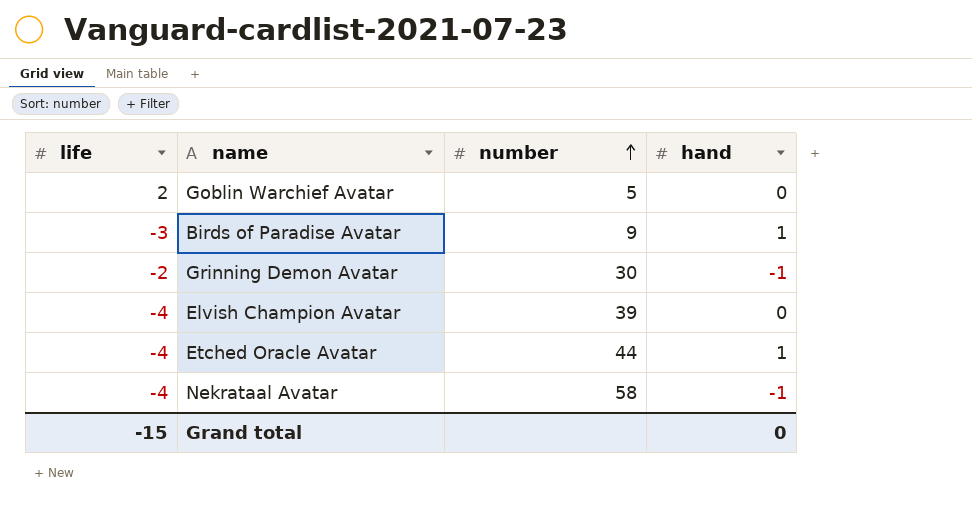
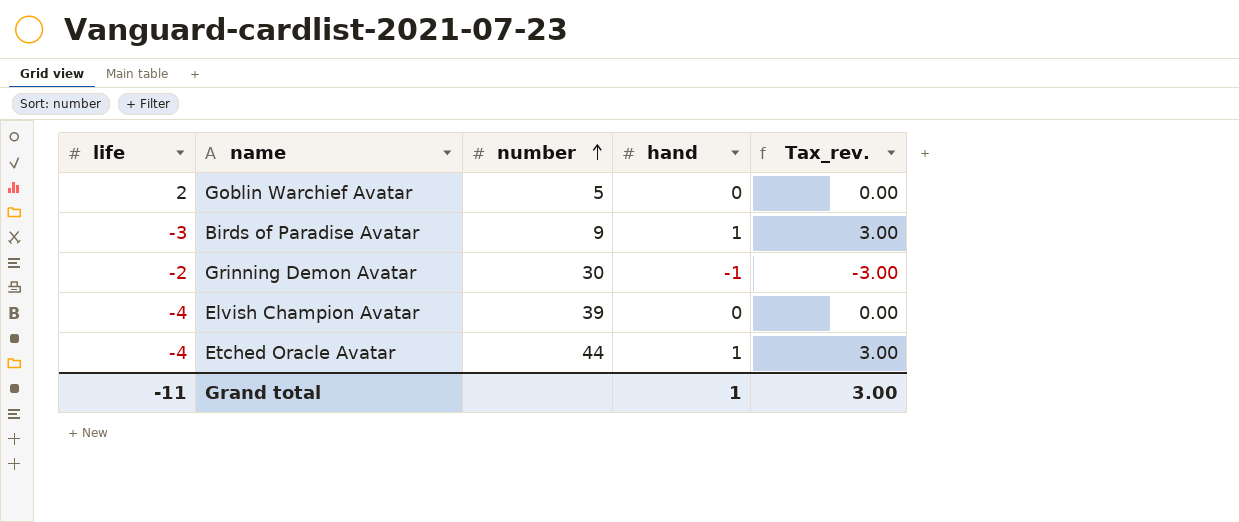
column Tax_rev. | formula: none -> [hand] * 3
row Nekrataal Avatar: -4 | 58 | -1 -> none
Grand total | life: -15 -> -11
Grand total | hand: 0 -> 1

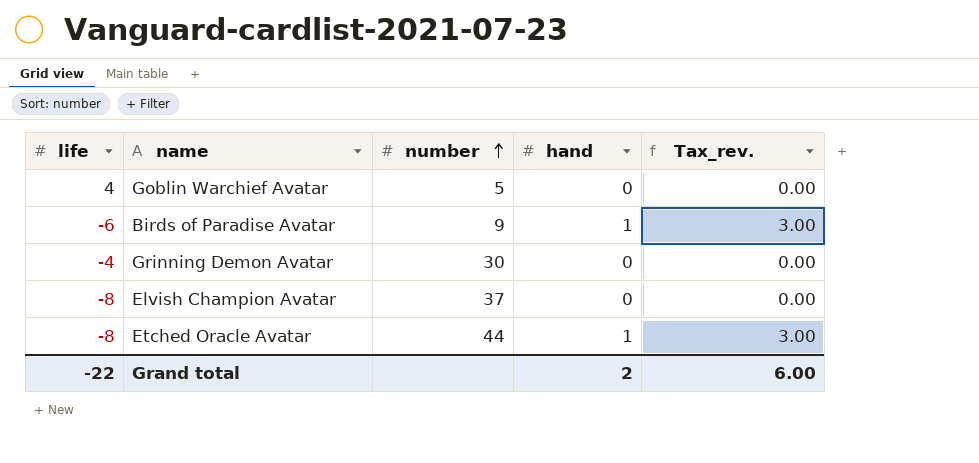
Goblin Warchief Avatar | life: 2 -> 4
Birds of Paradise Avatar | life: -3 -> -6
Grinning Demon Avatar | life: -2 -> -4
Grinning Demon Avatar | hand: -1 -> 0
Grinning Demon Avatar | Tax_rev.: -3.00 -> 0.00
Elvish Champion Avatar | life: -4 -> -8
Elvish Champion Avatar | number: 39 -> 37
Etched Oracle Avatar | life: -4 -> -8
Grand total | life: -11 -> -22
Grand total | hand: 1 -> 2
Grand total | Tax_rev.: 3.00 -> 6.00

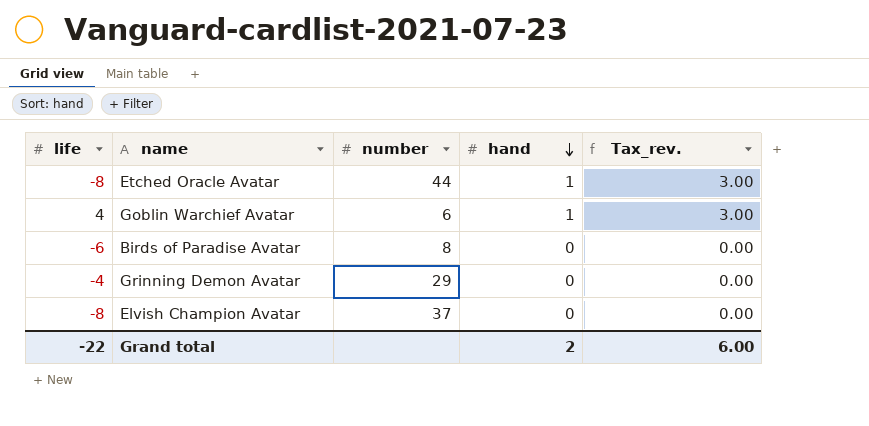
row order: number ascending -> hand descending
Goblin Warchief Avatar | number: 5 -> 6
Goblin Warchief Avatar | hand: 0 -> 1
Goblin Warchief Avatar | Tax_rev.: 0.00 -> 3.00
Birds of Paradise Avatar | number: 9 -> 8
Birds of Paradise Avatar | hand: 1 -> 0
Birds of Paradise Avatar | Tax_rev.: 3.00 -> 0.00
Grinning Demon Avatar | number: 30 -> 29

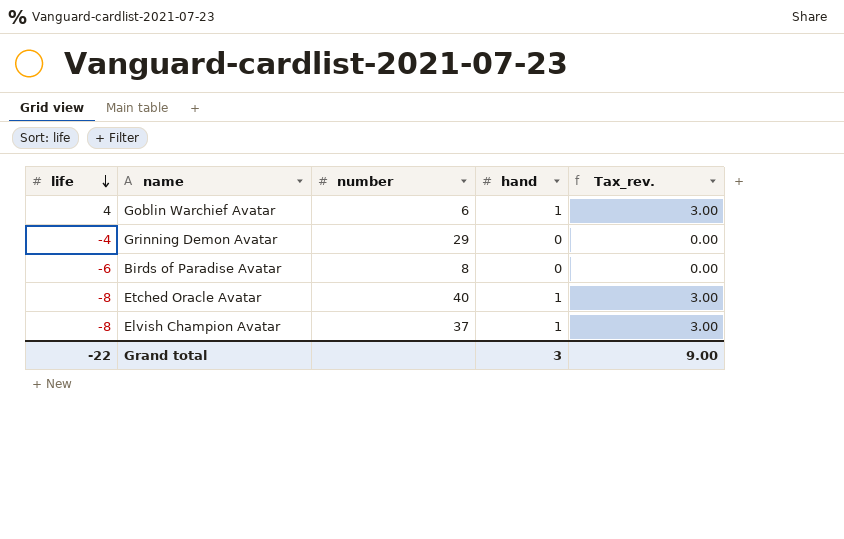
row order: hand descending -> life descending
Etched Oracle Avatar | number: 44 -> 40
Elvish Champion Avatar | hand: 0 -> 1
Elvish Champion Avatar | Tax_rev.: 0.00 -> 3.00
Grand total | hand: 2 -> 3
Grand total | Tax_rev.: 6.00 -> 9.00

